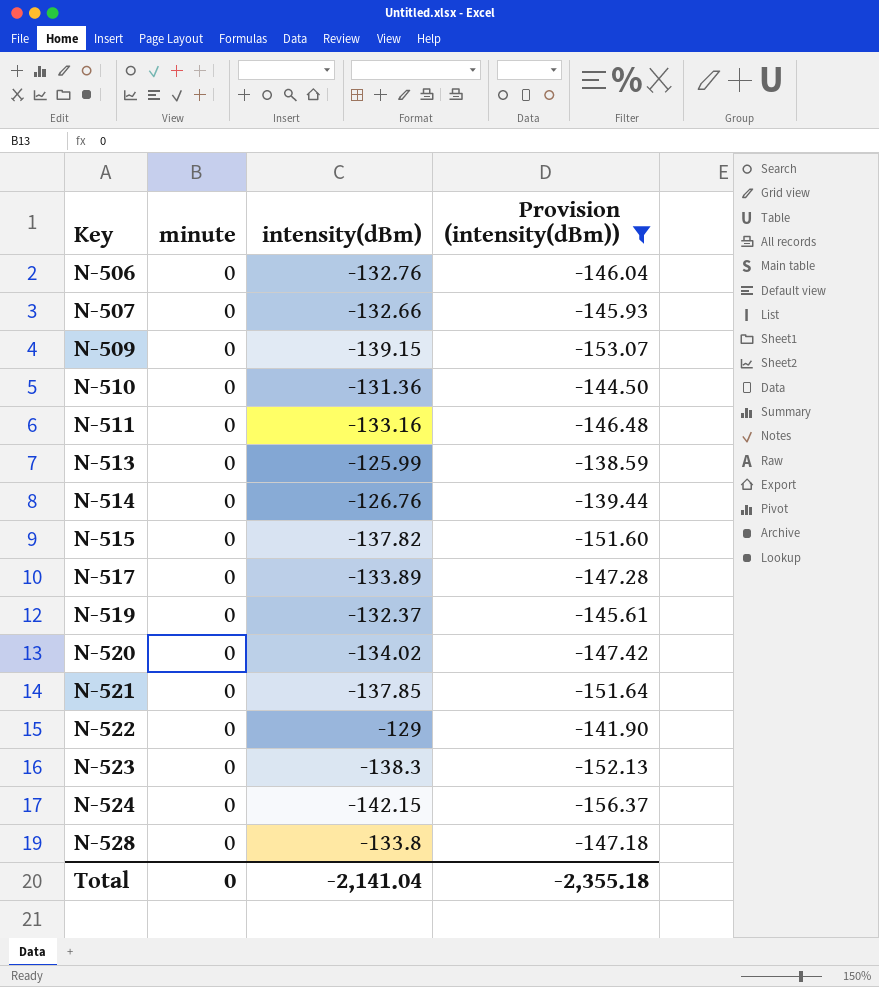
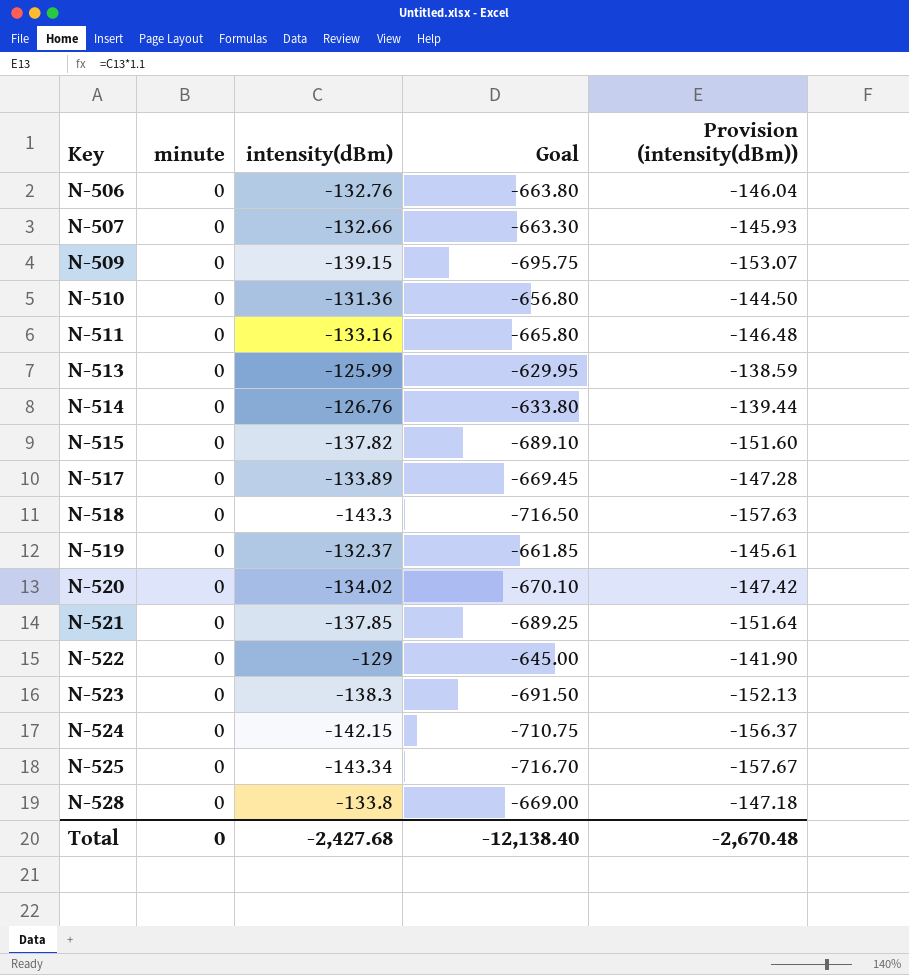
filter: Provision (intensity(dBm)) >= -156.37 -> none
column Goal | formula: none -> [intensity(dBm)] * 5
Total | intensity(dBm): -2,141.04 -> -2,427.68
Total | Provision (intensity(dBm)): -2,355.18 -> -2,670.48

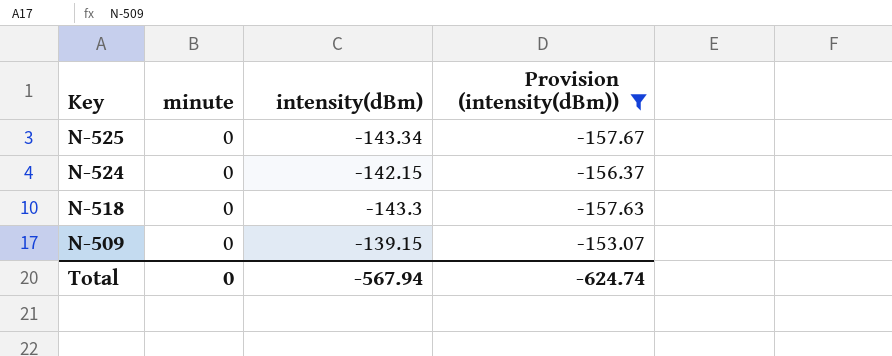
filter: none -> Provision (intensity(dBm)) <= -153.07
row order: Key ascending -> Key descending
column Goal | formula: [intensity(dBm)] * 5 -> none
Total | intensity(dBm): -2,427.68 -> -567.94
Total | Provision (intensity(dBm)): -2,670.48 -> -624.74

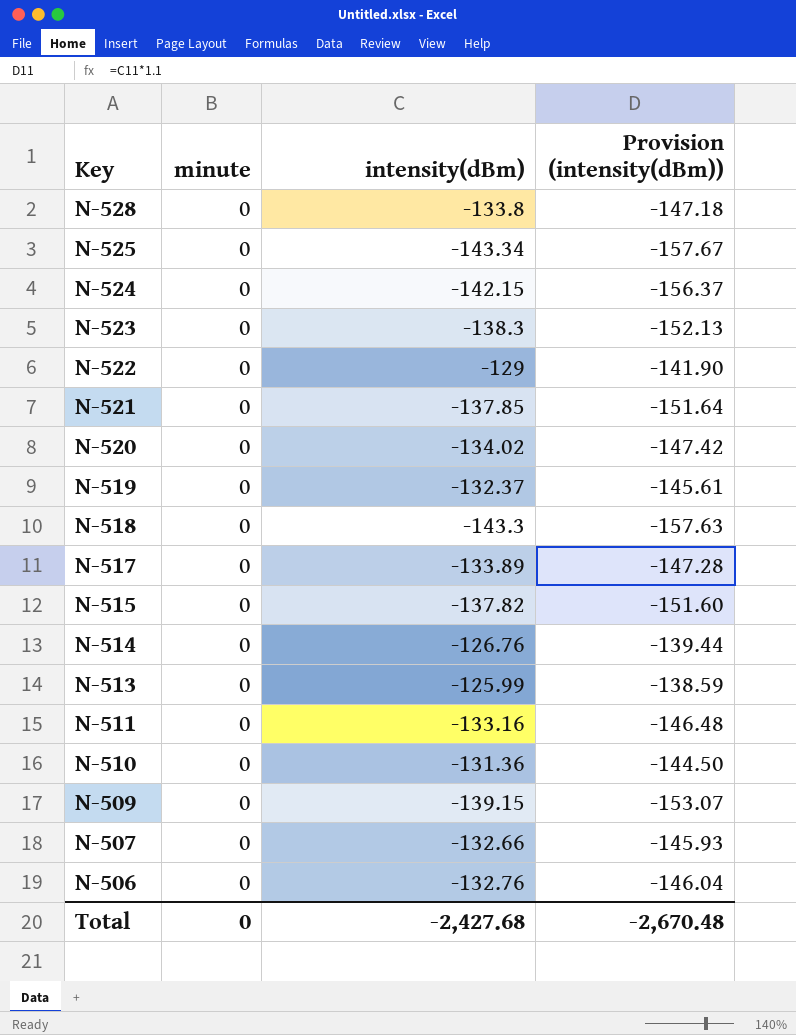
filter: Provision (intensity(dBm)) <= -153.07 -> none
Total | intensity(dBm): -567.94 -> -2,427.68
Total | Provision (intensity(dBm)): -624.74 -> -2,670.48

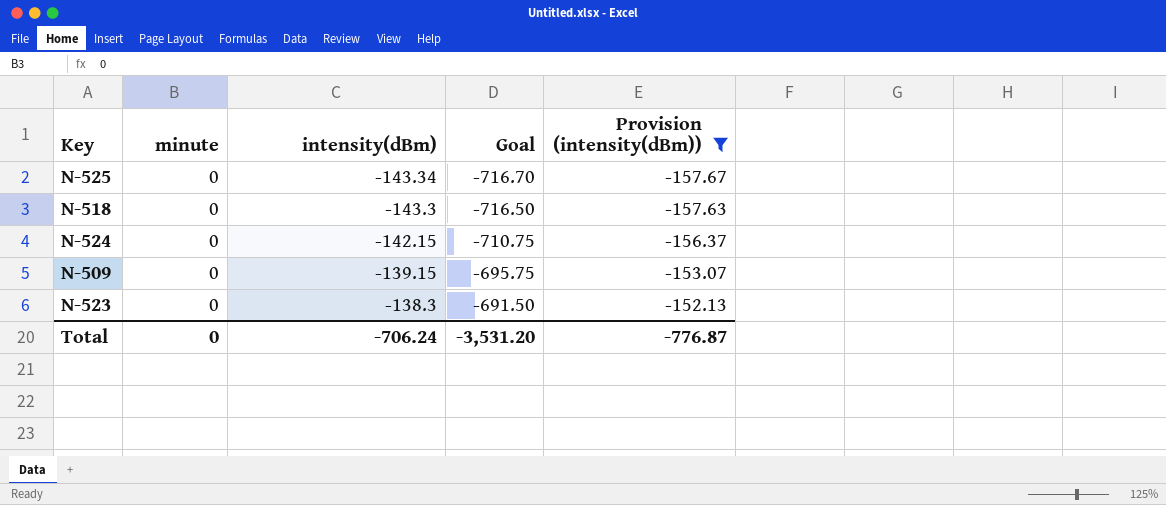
filter: none -> Provision (intensity(dBm)) <= -152.13
row order: Key descending -> intensity(dBm) ascending
column Goal | formula: none -> [intensity(dBm)] * 5
Total | intensity(dBm): -2,427.68 -> -706.24
Total | Provision (intensity(dBm)): -2,670.48 -> -776.87

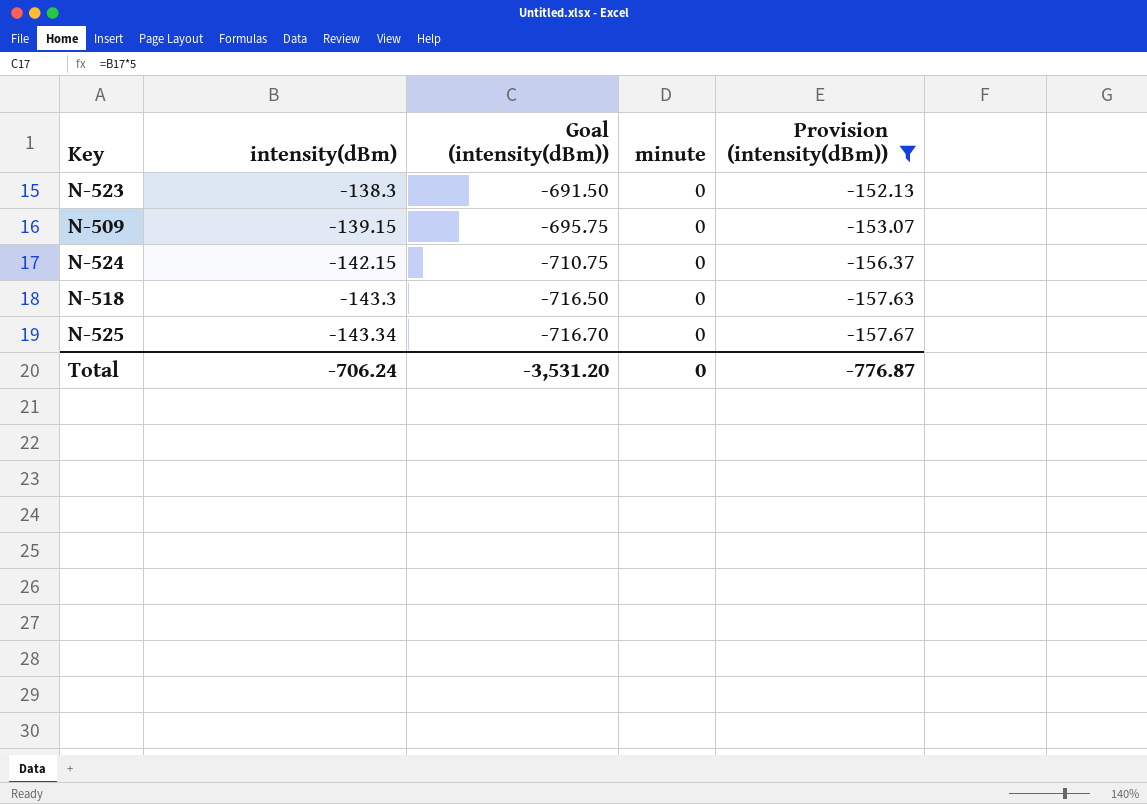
row order: intensity(dBm) ascending -> intensity(dBm) descending
column name: Goal -> Goal (intensity(dBm))
column minute | position: 2 -> 4

